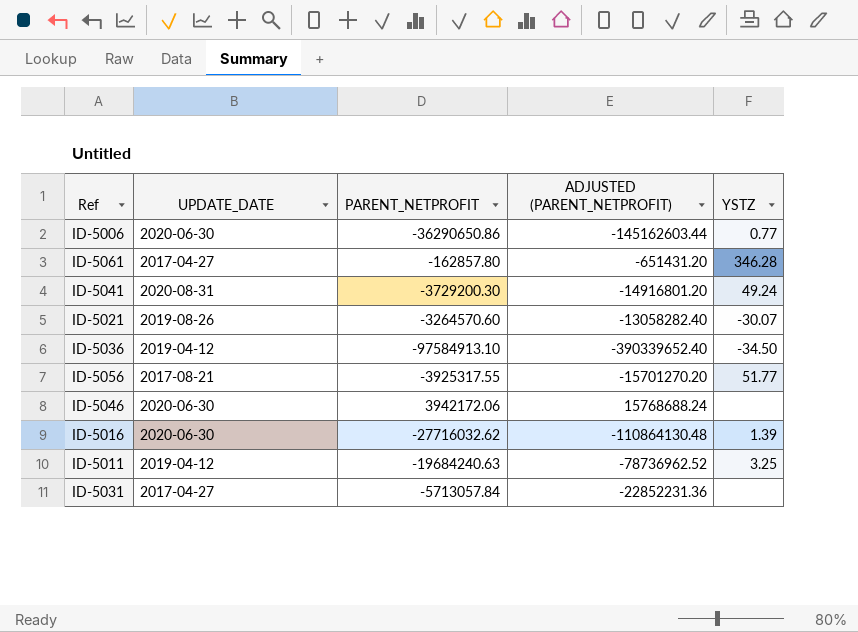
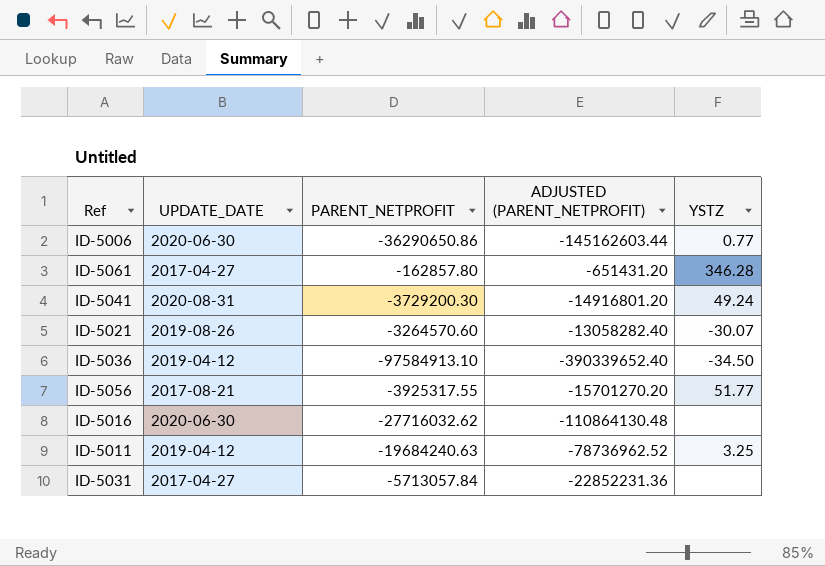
row ID-5046: 2020-06-30 | 3942172.06 | 15768688.24 | none -> none
ID-5016 | YSTZ: 1.39 -> none

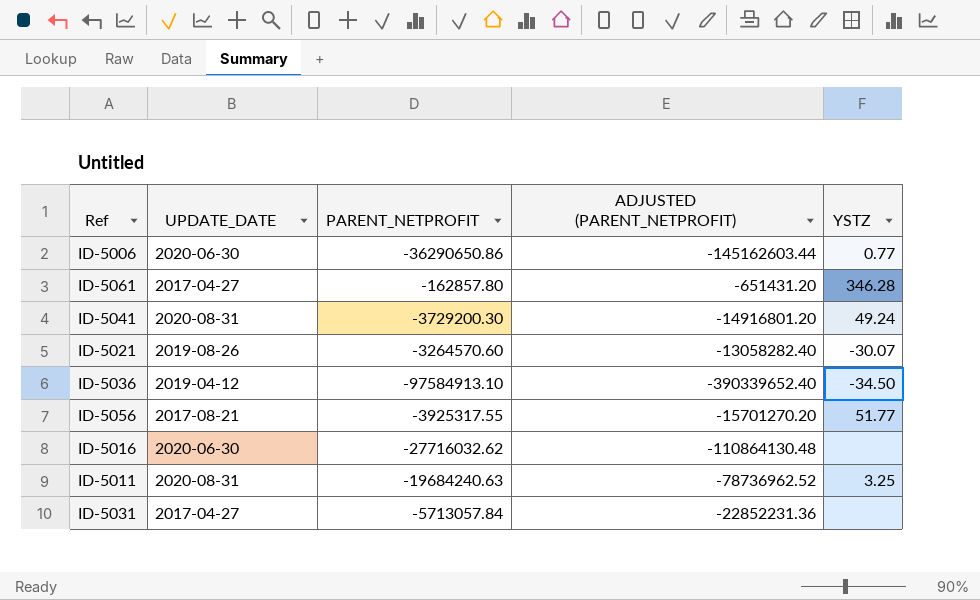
ID-5011 | UPDATE_DATE: 2019-04-12 -> 2020-08-31

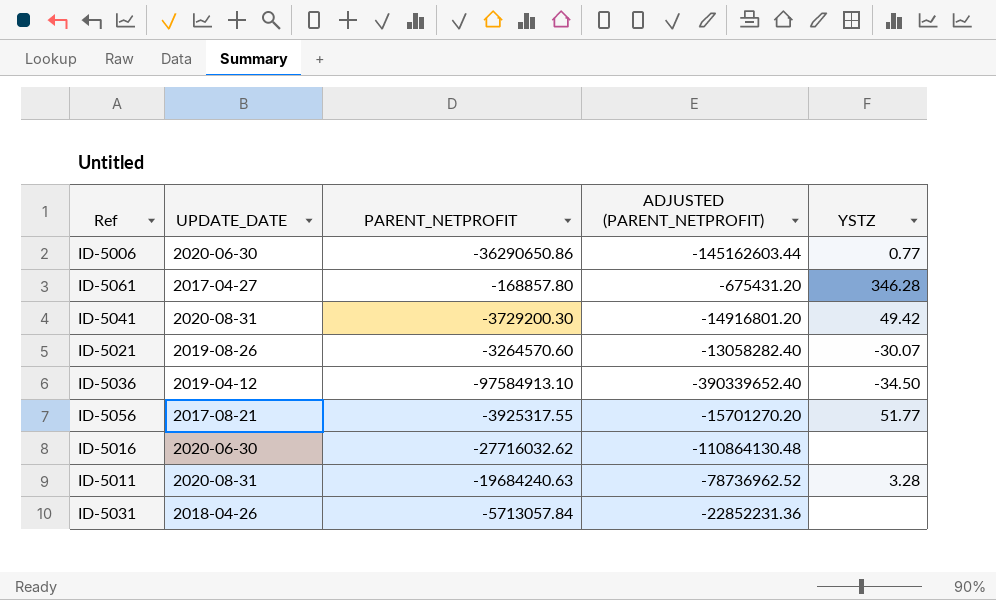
ID-5061 | PARENT_NETPROFIT: -162857.80 -> -168857.80
ID-5061 | ADJUSTED (PARENT_NETPROFIT): -651431.20 -> -675431.20
ID-5041 | YSTZ: 49.24 -> 49.42
ID-5011 | YSTZ: 3.25 -> 3.28
ID-5031 | UPDATE_DATE: 2017-04-27 -> 2018-04-26

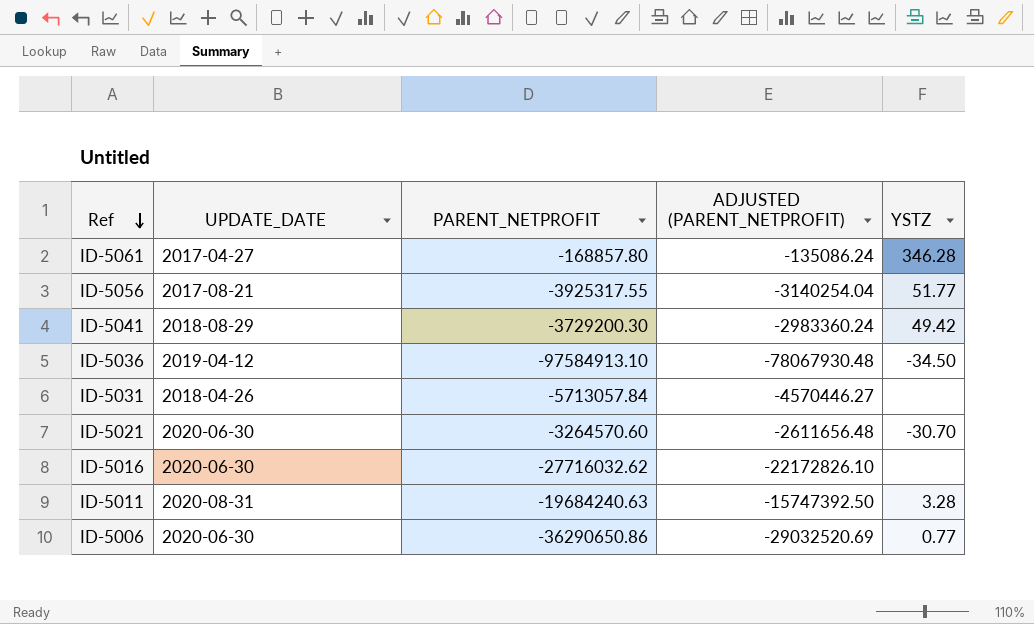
row order: none -> Ref descending
column ADJUSTED (PARENT_NETPROFIT) | formula: [PARENT_NETPROFIT] * 4 -> [PARENT_NETPROFIT] * 0.8
ID-5041 | UPDATE_DATE: 2020-08-31 -> 2018-08-29
ID-5021 | UPDATE_DATE: 2019-08-26 -> 2020-06-30
ID-5021 | YSTZ: -30.07 -> -30.70

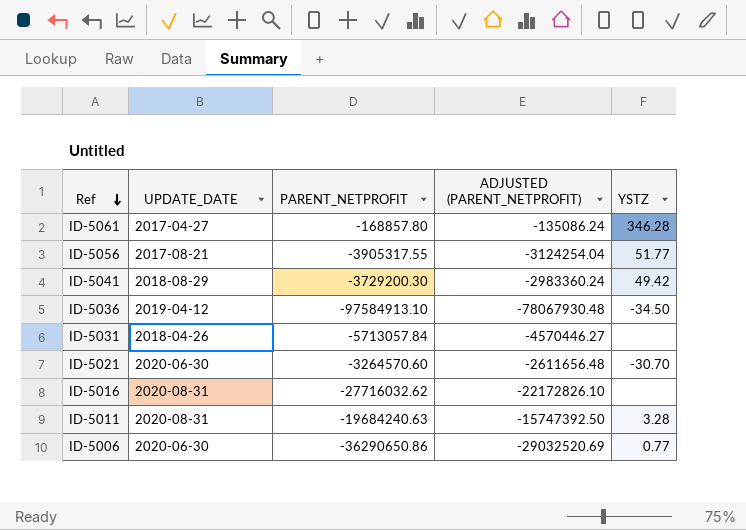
ID-5056 | PARENT_NETPROFIT: -3925317.55 -> -3905317.55
ID-5056 | ADJUSTED (PARENT_NETPROFIT): -3140254.04 -> -3124254.04
ID-5016 | UPDATE_DATE: 2020-06-30 -> 2020-08-31

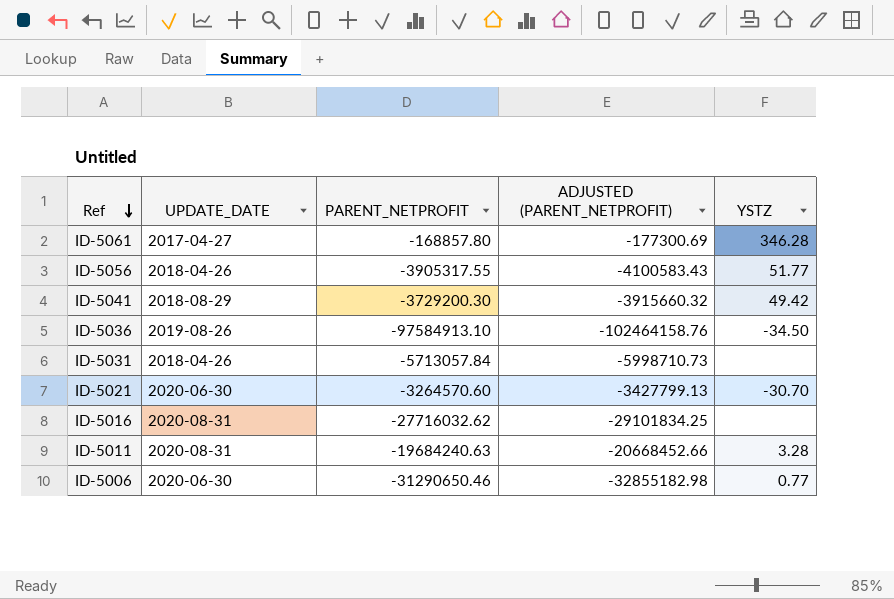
column ADJUSTED (PARENT_NETPROFIT) | formula: [PARENT_NETPROFIT] * 0.8 -> [PARENT_NETPROFIT] * 1.05
ID-5056 | UPDATE_DATE: 2017-08-21 -> 2018-04-26
ID-5036 | UPDATE_DATE: 2019-04-12 -> 2019-08-26
ID-5006 | PARENT_NETPROFIT: -36290650.86 -> -31290650.46

